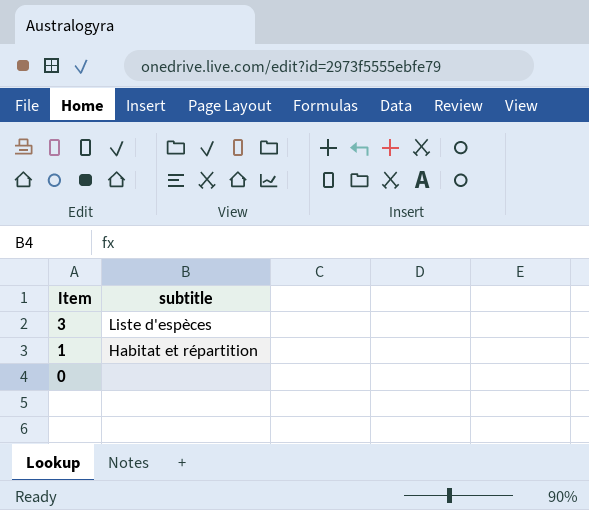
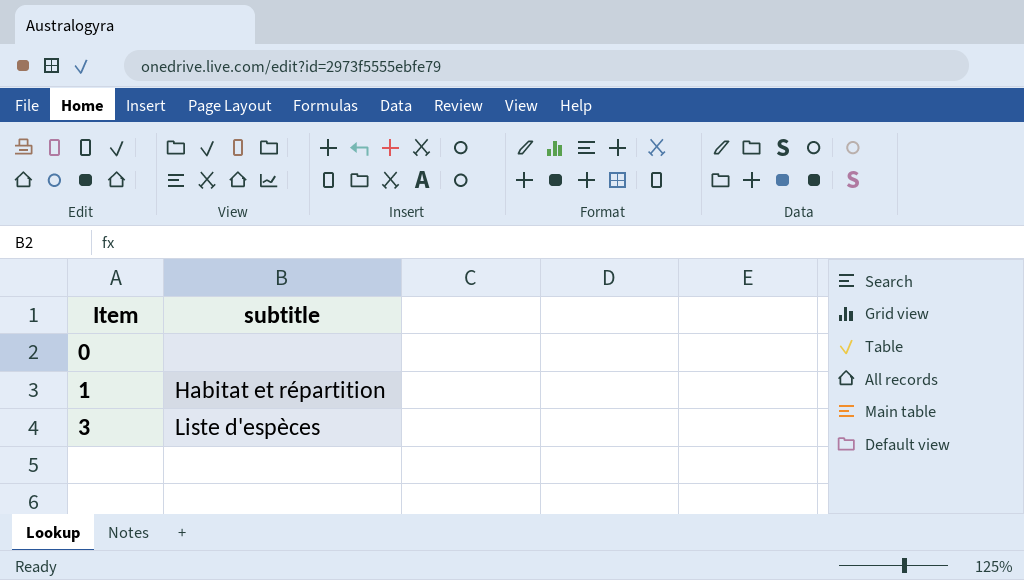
row order: Item descending -> Item ascending

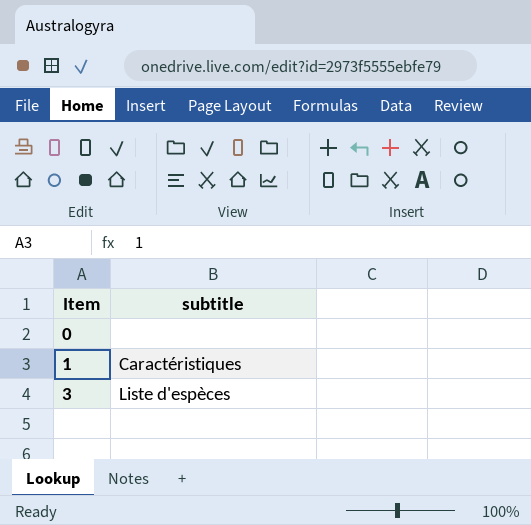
1 | subtitle: Habitat et répartition -> Caractéristiques

